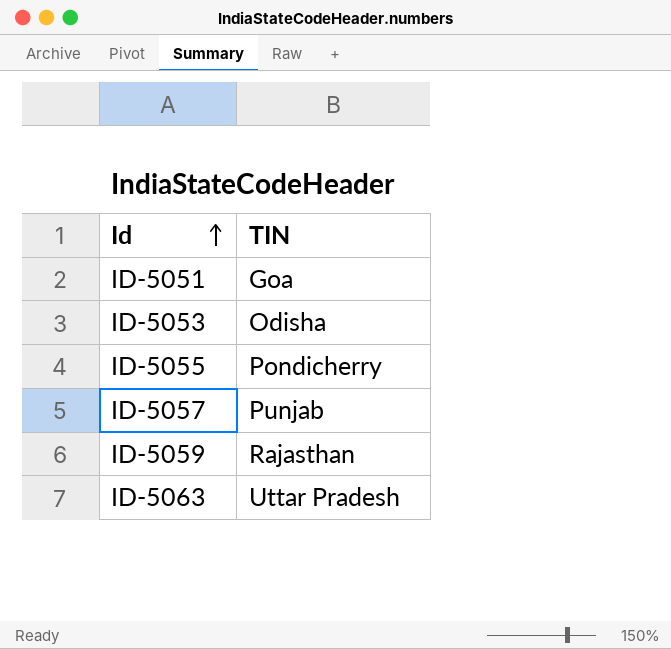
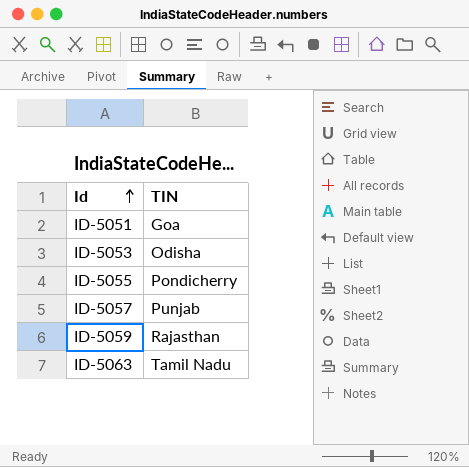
ID-5063 | TIN: Uttar Pradesh -> Tamil Nadu

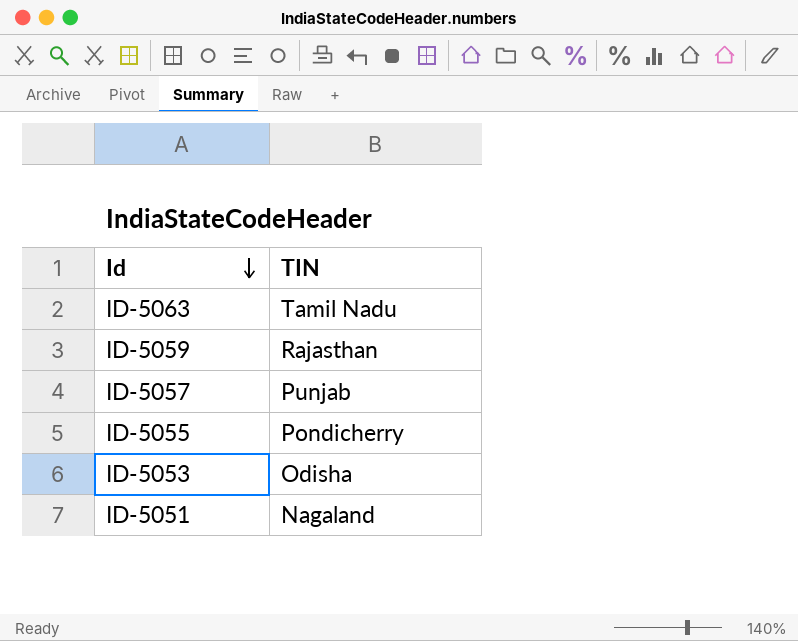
row order: Id ascending -> Id descending
ID-5051 | TIN: Goa -> Nagaland

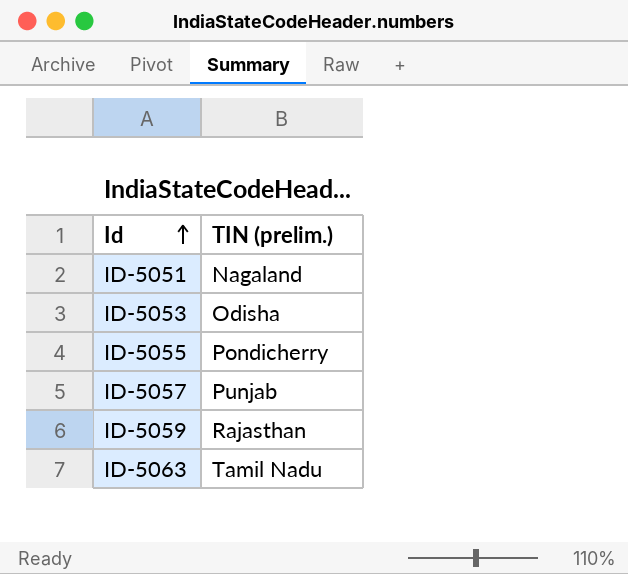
row order: Id descending -> Id ascending
column name: TIN -> TIN (prelim.)

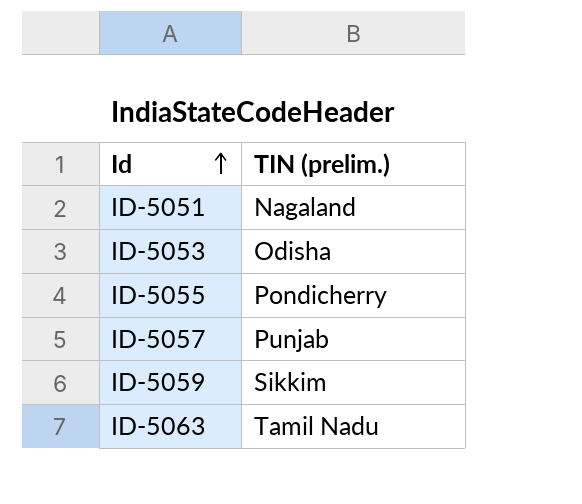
ID-5059 | TIN (prelim.): Rajasthan -> Sikkim

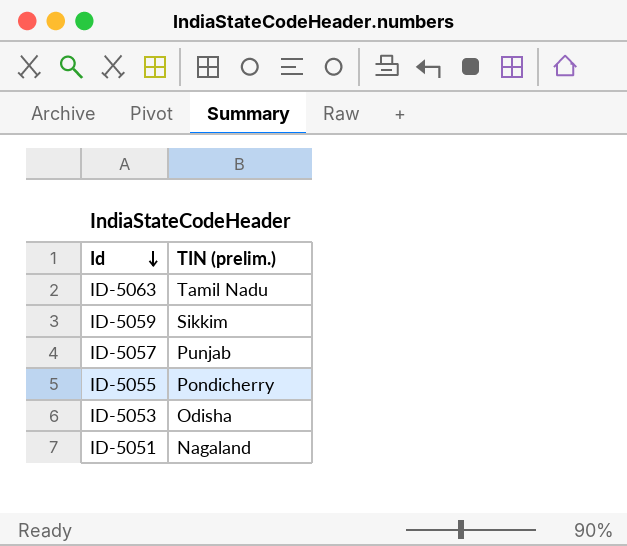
row order: Id ascending -> Id descending

